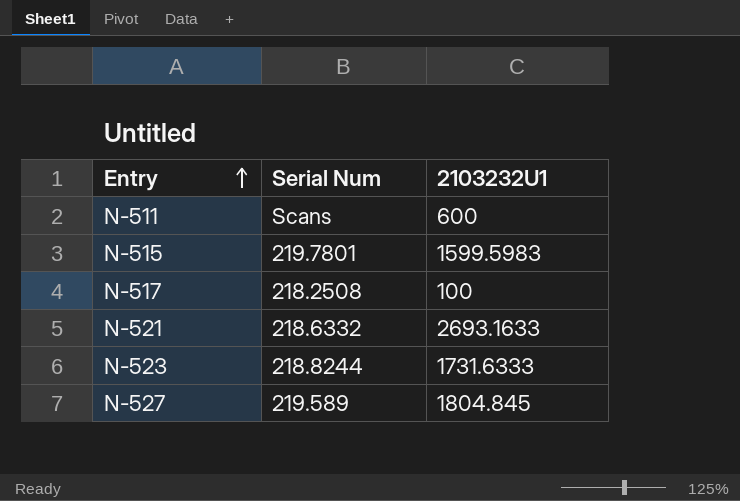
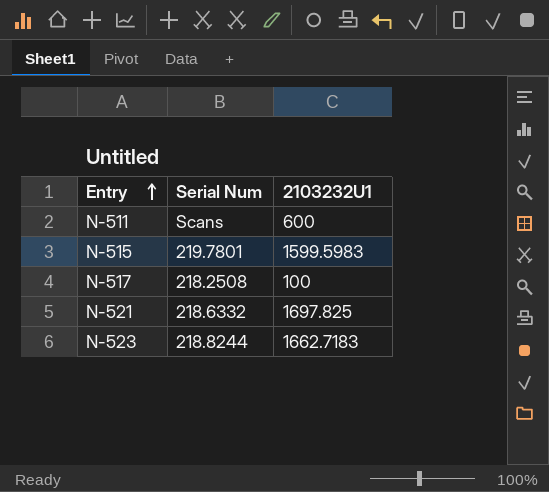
row N-527: 219.589 | 1804.845 -> none
N-521 | 2103232U1: 2693.1633 -> 1697.825
N-523 | 2103232U1: 1731.6333 -> 1662.7183

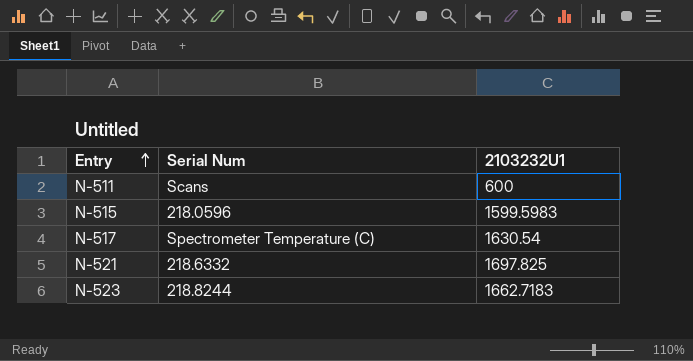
N-515 | Serial Num: 219.7801 -> 218.0596
N-517 | Serial Num: 218.2508 -> Spectrometer Temperature (C)
N-517 | 2103232U1: 100 -> 1630.54

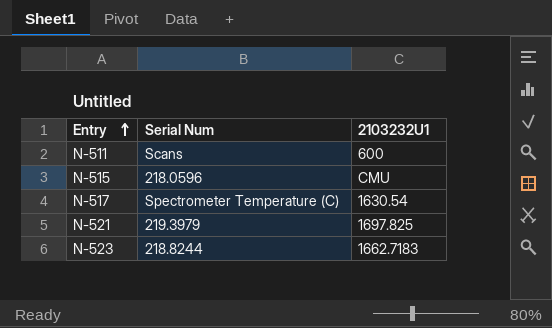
N-515 | 2103232U1: 1599.5983 -> CMU
N-521 | Serial Num: 218.6332 -> 219.3979

